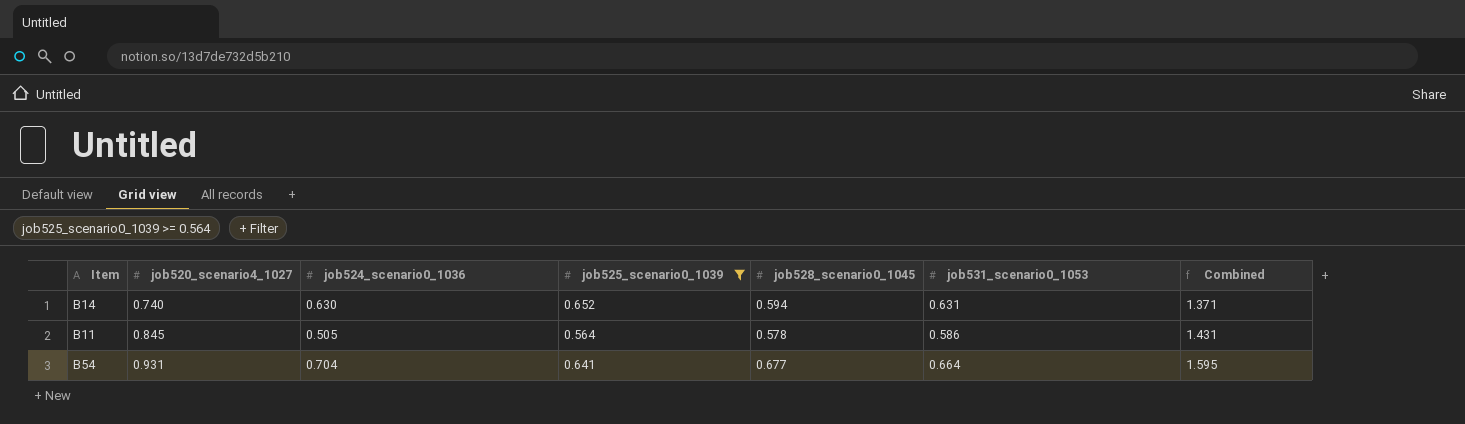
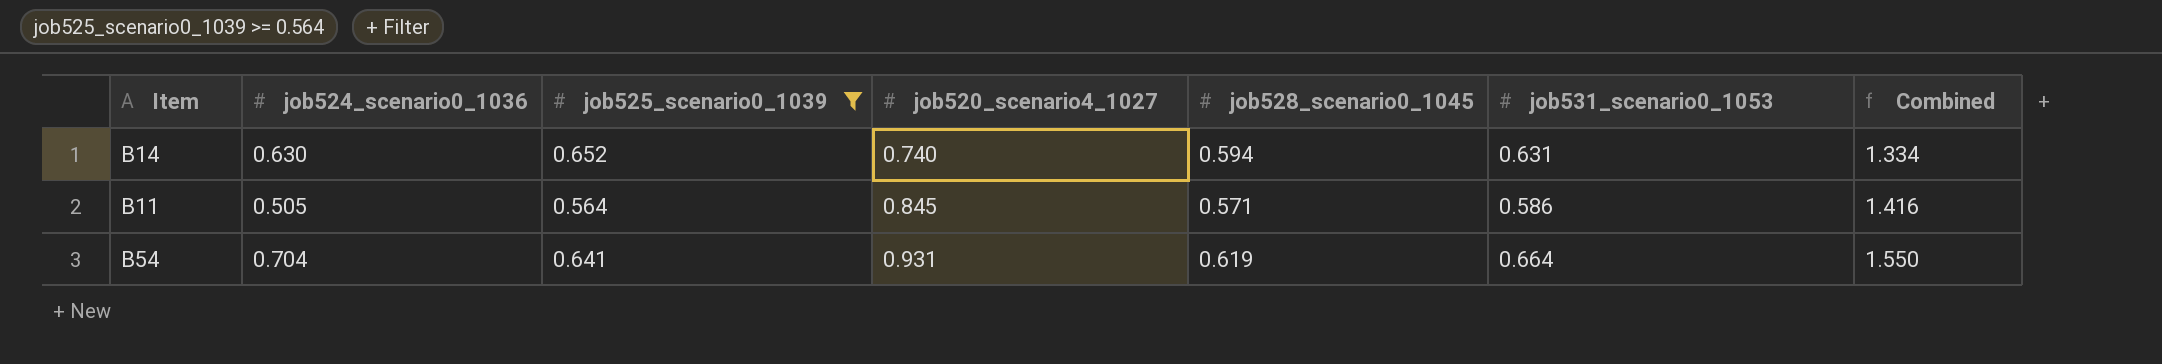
column job520_scenario4_1027 | position: 2 -> 4
column Combined | formula: [job520_scenario4_1027] + [job531_scenario0_1053] -> [job520_scenario4_1027] + [job528_scenario0_1045]
B11 | job528_scenario0_1045: 0.578 -> 0.571
B54 | job528_scenario0_1045: 0.677 -> 0.619

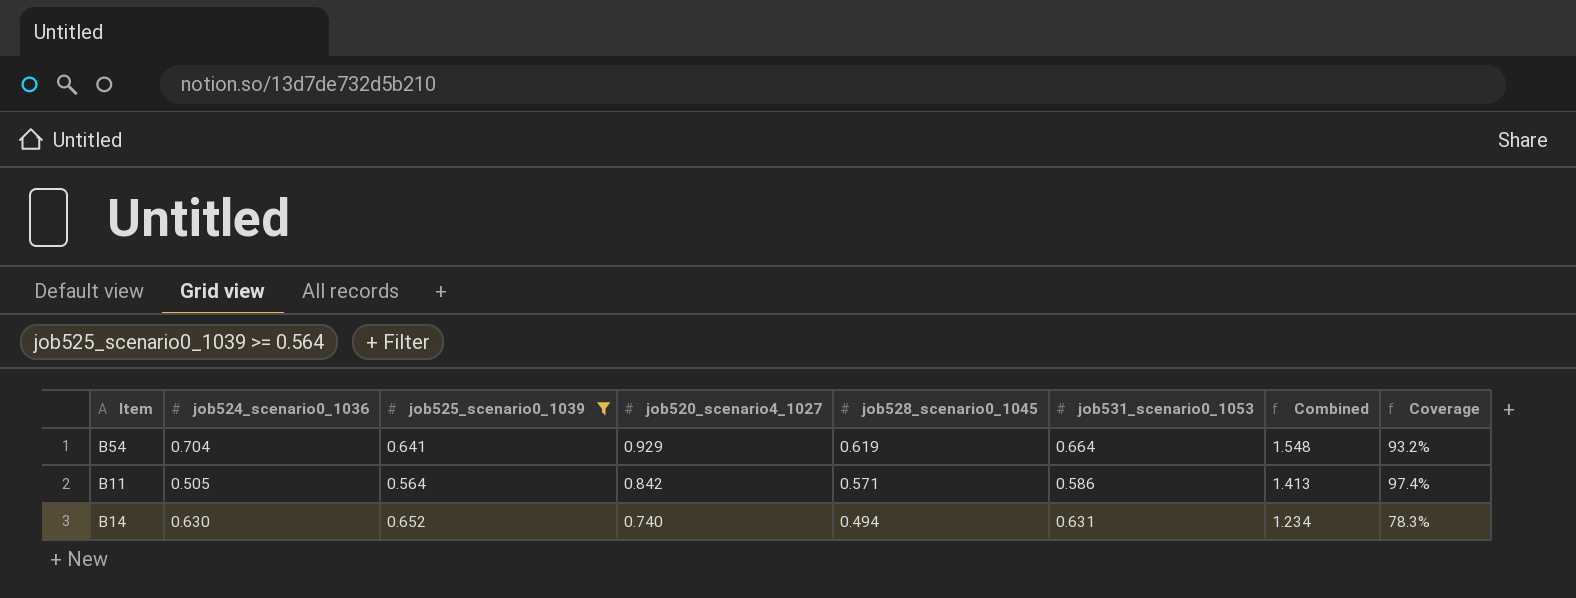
row order: job520_scenario4_1027 ascending -> job520_scenario4_1027 descending
column Coverage | formula: none -> [job528_scenario0_1045] / [job531_scenario0_1053]
B54 | job520_scenario4_1027: 0.931 -> 0.929
B54 | Combined: 1.550 -> 1.548
B11 | job520_scenario4_1027: 0.845 -> 0.842
B11 | Combined: 1.416 -> 1.413
B14 | job528_scenario0_1045: 0.594 -> 0.494
B14 | Combined: 1.334 -> 1.234

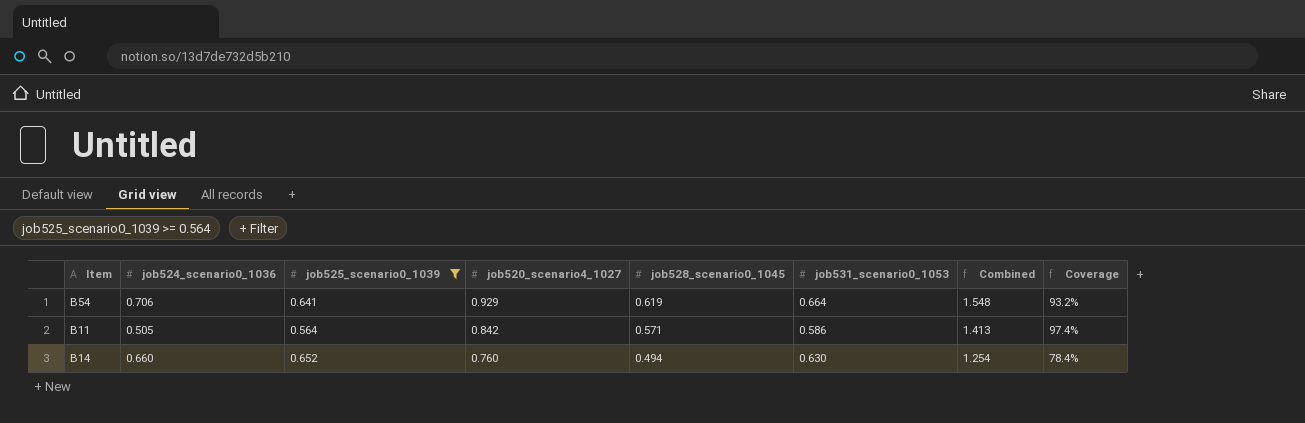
B54 | job524_scenario0_1036: 0.704 -> 0.706
B14 | job524_scenario0_1036: 0.630 -> 0.660
B14 | job520_scenario4_1027: 0.740 -> 0.760
B14 | job531_scenario0_1053: 0.631 -> 0.630
B14 | Combined: 1.234 -> 1.254
B14 | Coverage: 78.3% -> 78.4%

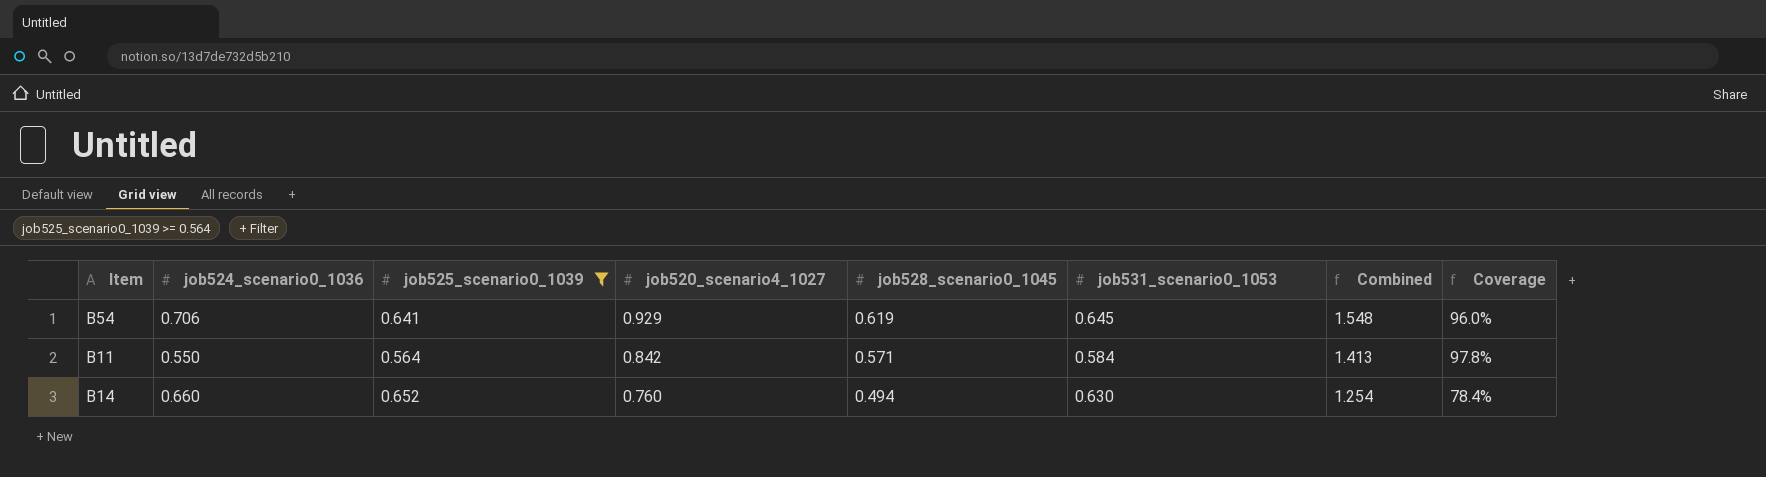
B54 | job531_scenario0_1053: 0.664 -> 0.645
B54 | Coverage: 93.2% -> 96.0%
B11 | job524_scenario0_1036: 0.505 -> 0.550
B11 | job531_scenario0_1053: 0.586 -> 0.584
B11 | Coverage: 97.4% -> 97.8%

